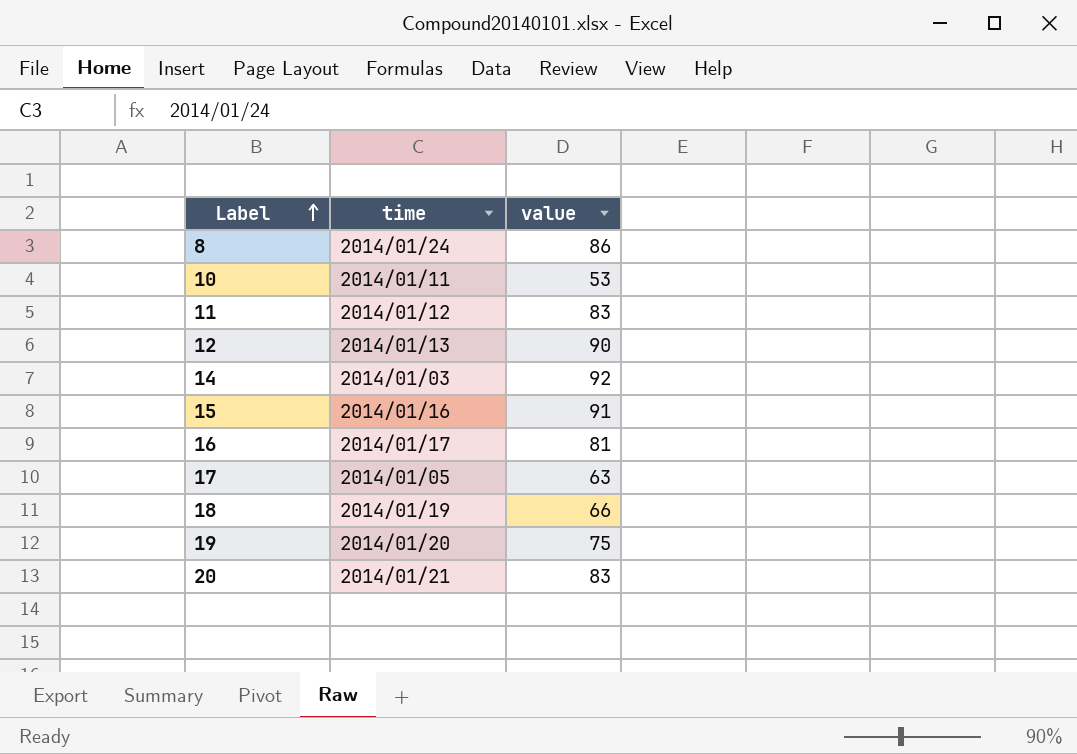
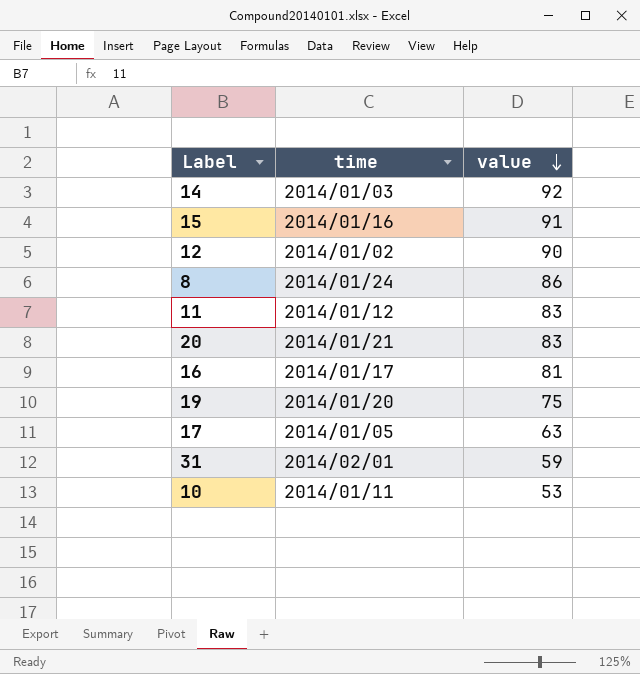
row order: Label ascending -> value descending
row 18: 2014/01/19 | 66 -> none
12 | time: 2014/01/13 -> 2014/01/02
row 31: none -> 2014/02/01 | 59

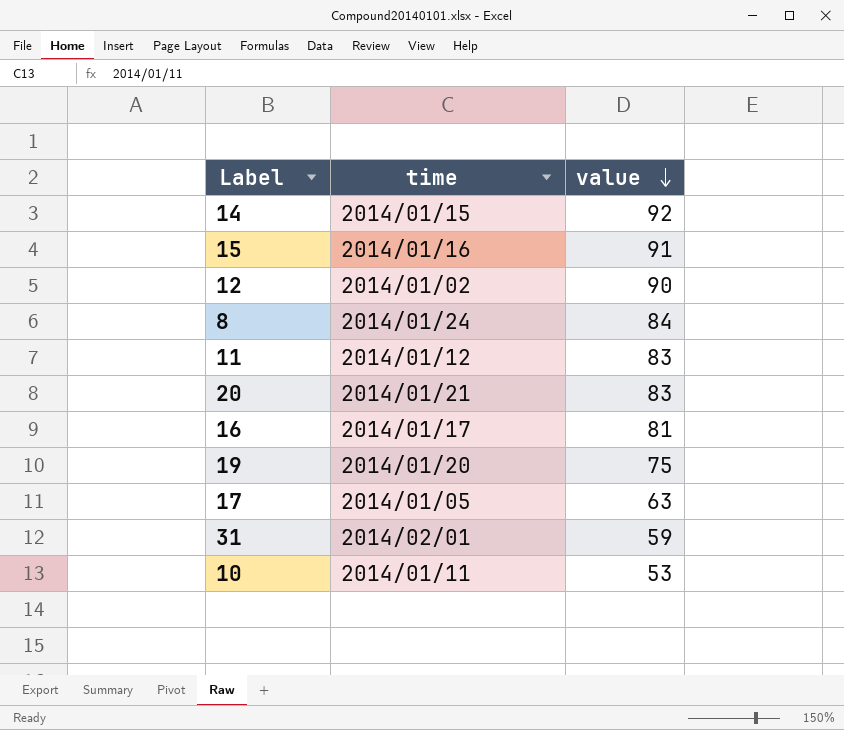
14 | time: 2014/01/03 -> 2014/01/15
8 | value: 86 -> 84

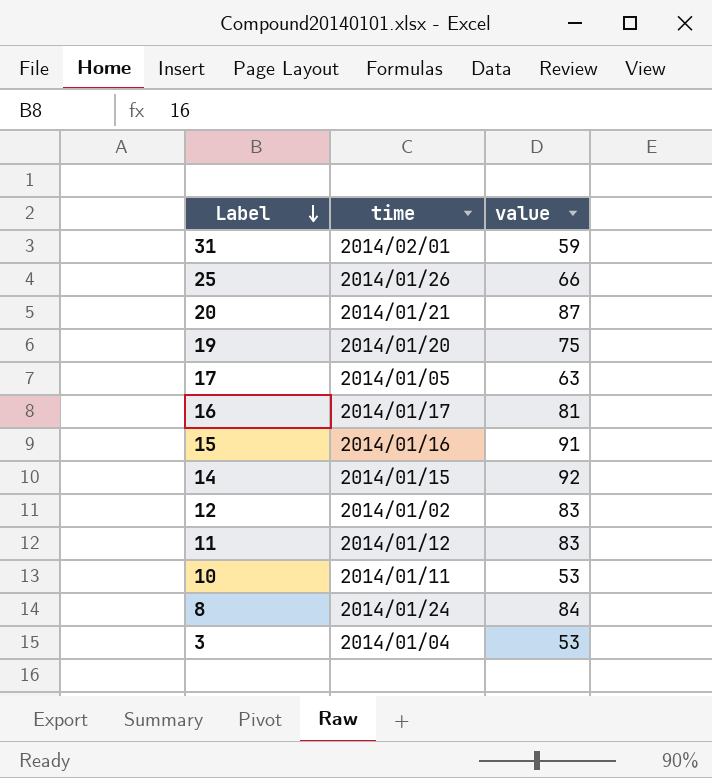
row order: value descending -> Label descending
row 25: none -> 2014/01/26 | 66
20 | value: 83 -> 87
12 | value: 90 -> 83
row 3: none -> 2014/01/04 | 53

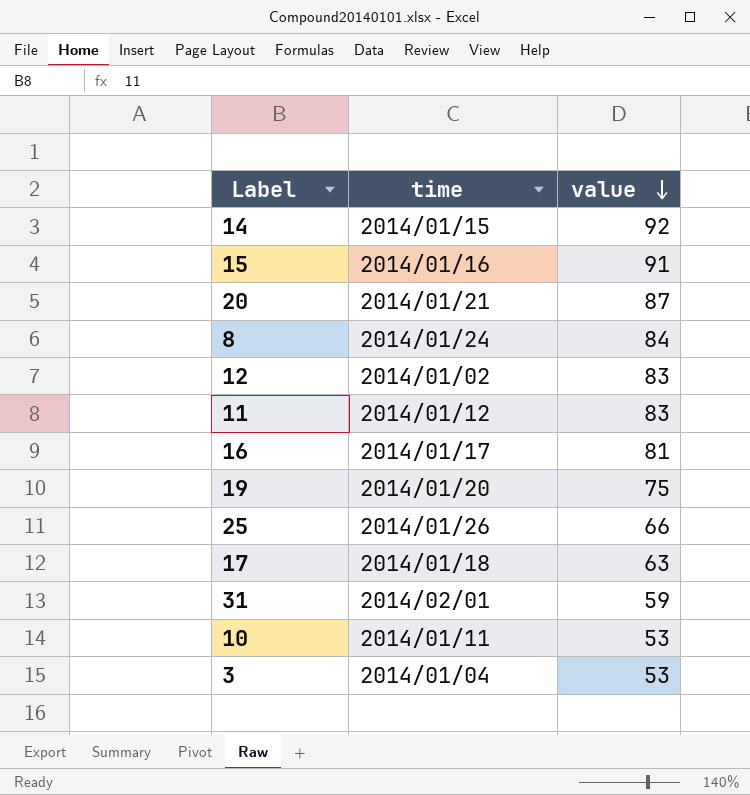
row order: Label descending -> value descending
17 | time: 2014/01/05 -> 2014/01/18

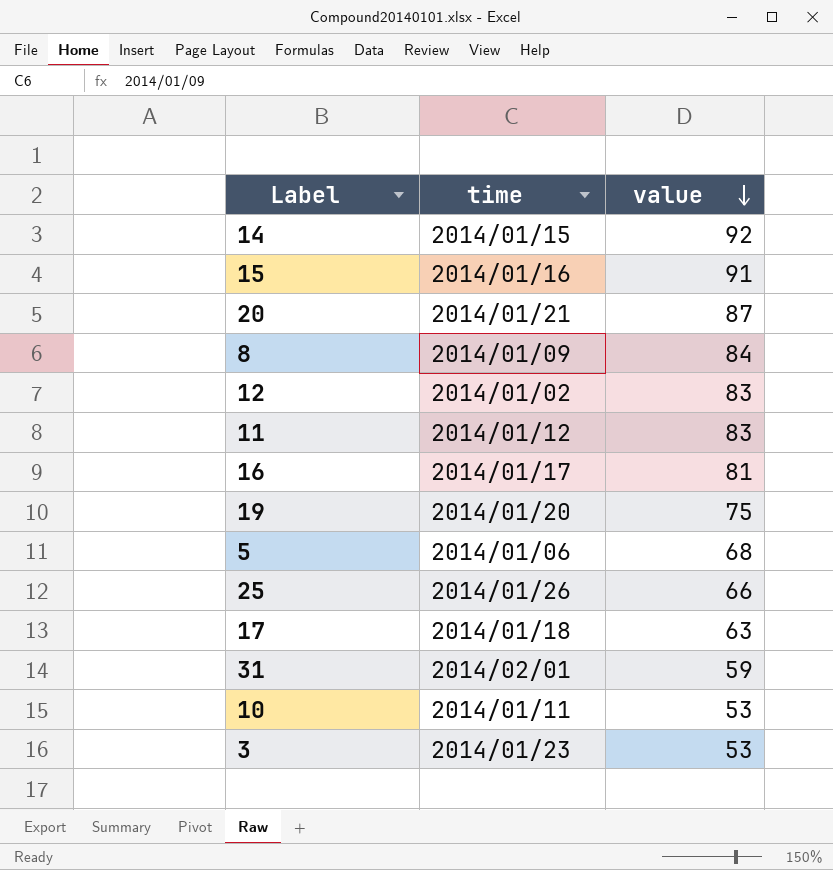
8 | time: 2014/01/24 -> 2014/01/09
row 5: none -> 2014/01/06 | 68
3 | time: 2014/01/04 -> 2014/01/23

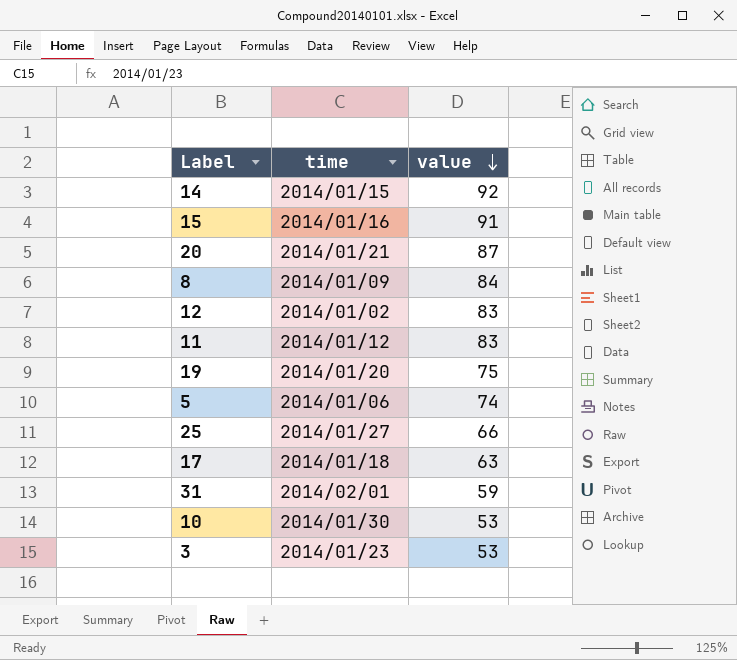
row 16: 2014/01/17 | 81 -> none
5 | value: 68 -> 74
25 | time: 2014/01/26 -> 2014/01/27
10 | time: 2014/01/11 -> 2014/01/30

